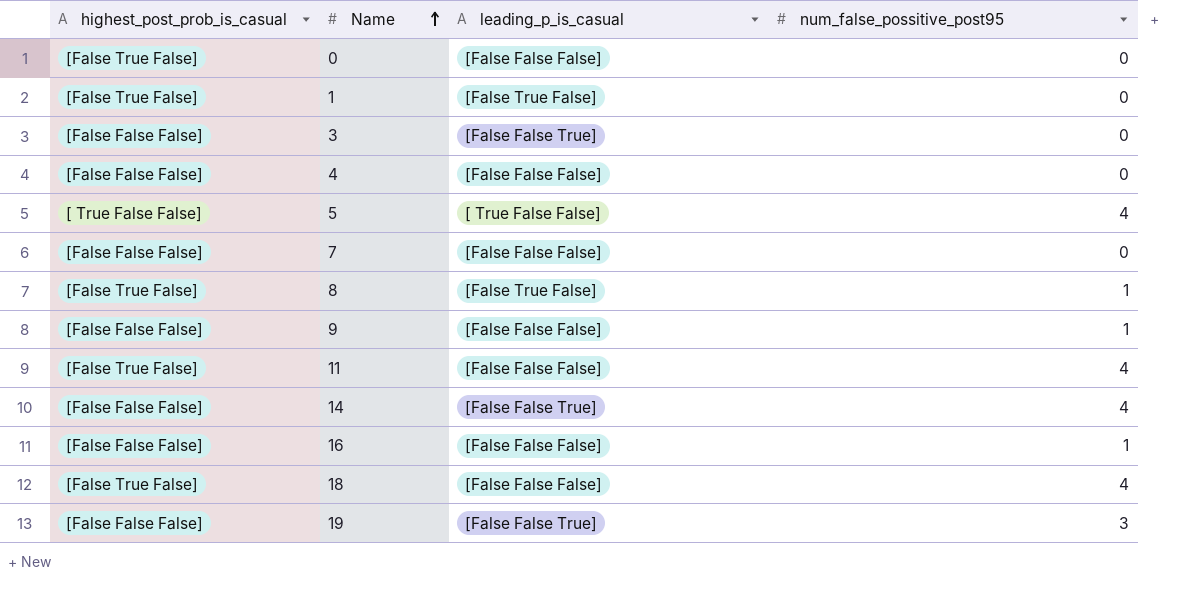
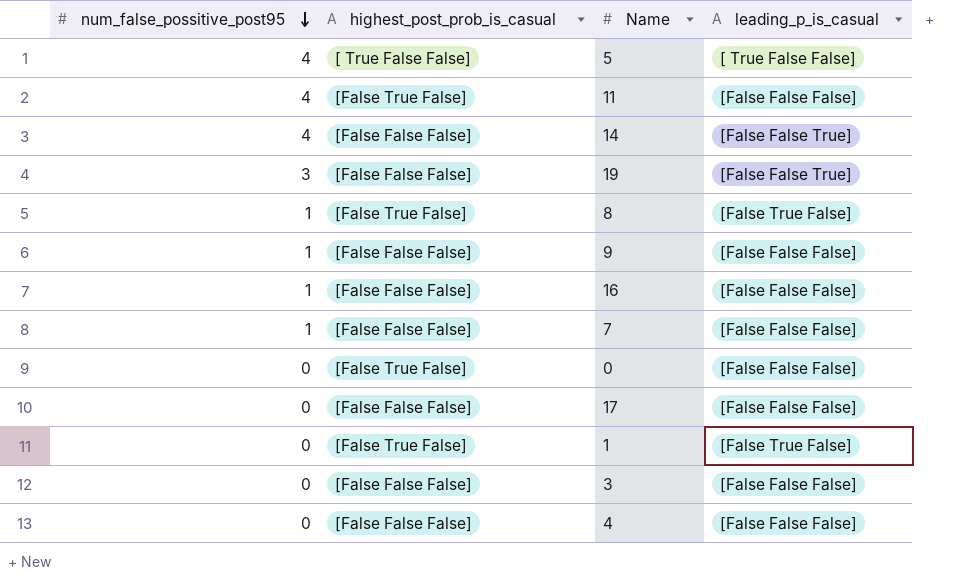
row order: Name ascending -> num_false_possitive_post95 descending
column num_false_possitive_post95 | position: 4 -> 1
row 18: [False True False] | [False False False] | 4 -> none
7 | num_false_possitive_post95: 0 -> 1
row 17: none -> 0 | [False False False] | [False False False]
3 | leading_p_is_casual: [False False True] -> [False False False]

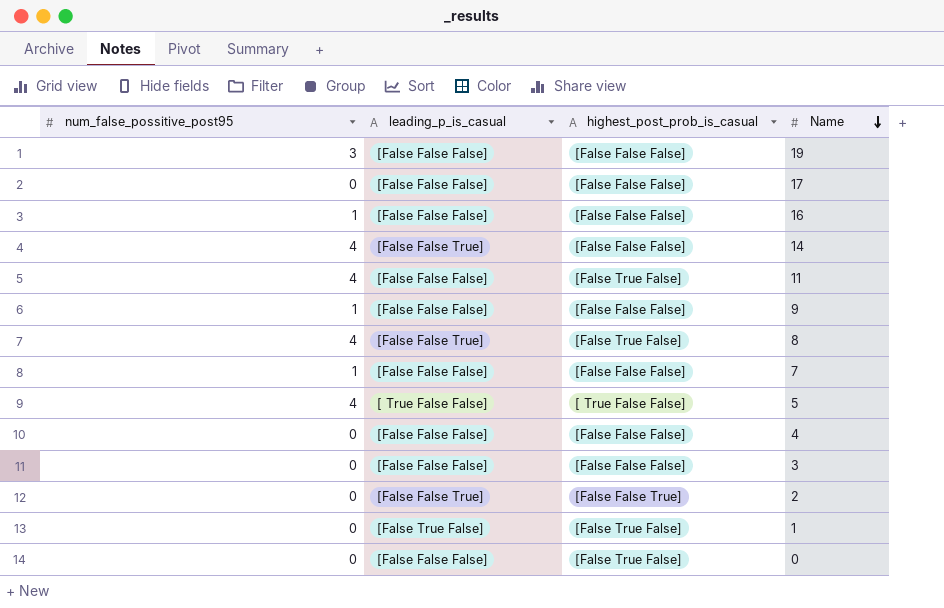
row order: num_false_possitive_post95 descending -> Name descending
column leading_p_is_casual | position: 4 -> 2
19 | leading_p_is_casual: [False False True] -> [False False False]
8 | num_false_possitive_post95: 1 -> 4
8 | leading_p_is_casual: [False True False] -> [False False True]
row 2: none -> 0 | [False False True] | [False False True]

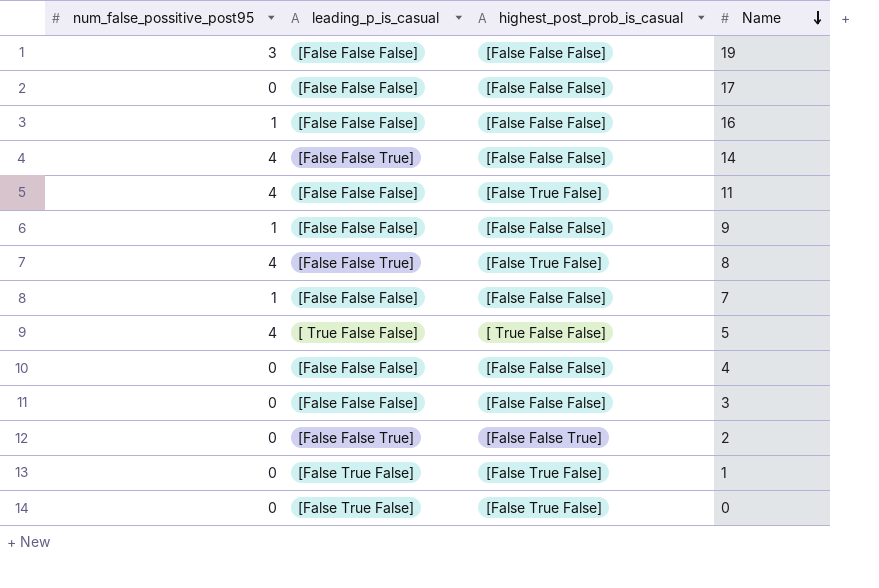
0 | leading_p_is_casual: [False False False] -> [False True False]

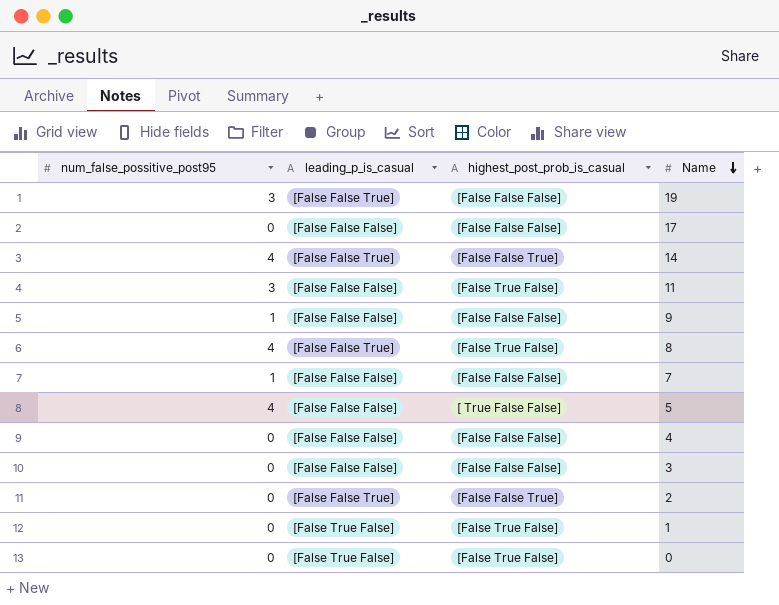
row 16: 1 | [False False False] | [False False False] -> none
19 | leading_p_is_casual: [False False False] -> [False False True]
14 | highest_post_prob_is_casual: [False False False] -> [False False True]
11 | num_false_possitive_post95: 4 -> 3
5 | leading_p_is_casual: [ True False False] -> [False False False]

